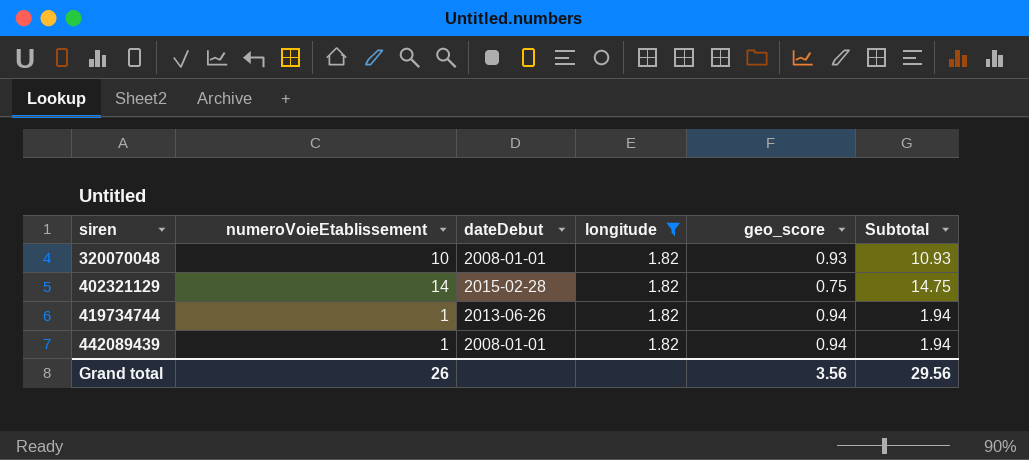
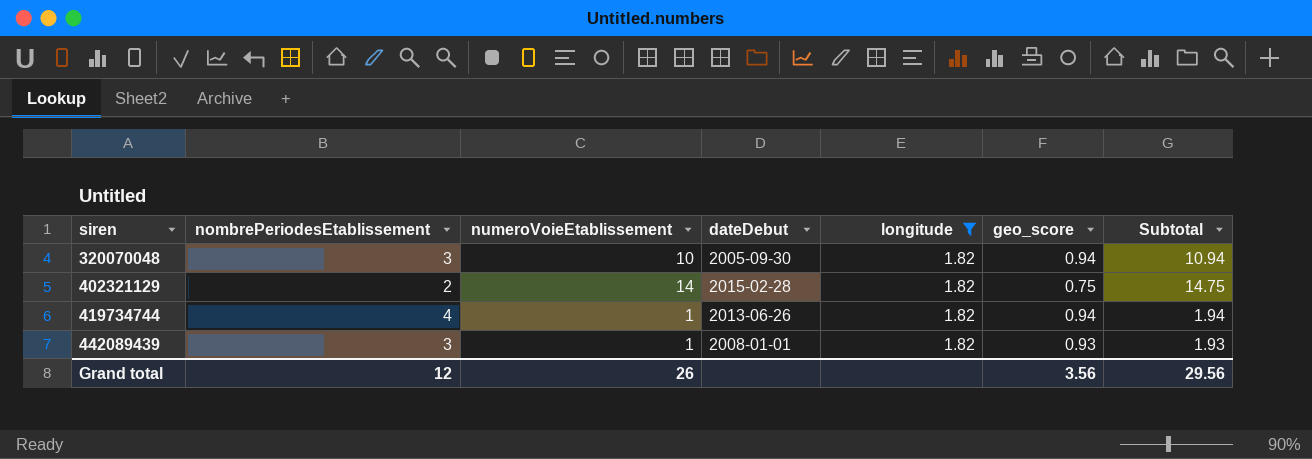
column nombrePeriodesEtablissement | position: none -> 2
320070048 | dateDebut: 2008-01-01 -> 2005-09-30
320070048 | geo_score: 0.93 -> 0.94
320070048 | Subtotal: 10.93 -> 10.94
442089439 | geo_score: 0.94 -> 0.93
442089439 | Subtotal: 1.94 -> 1.93

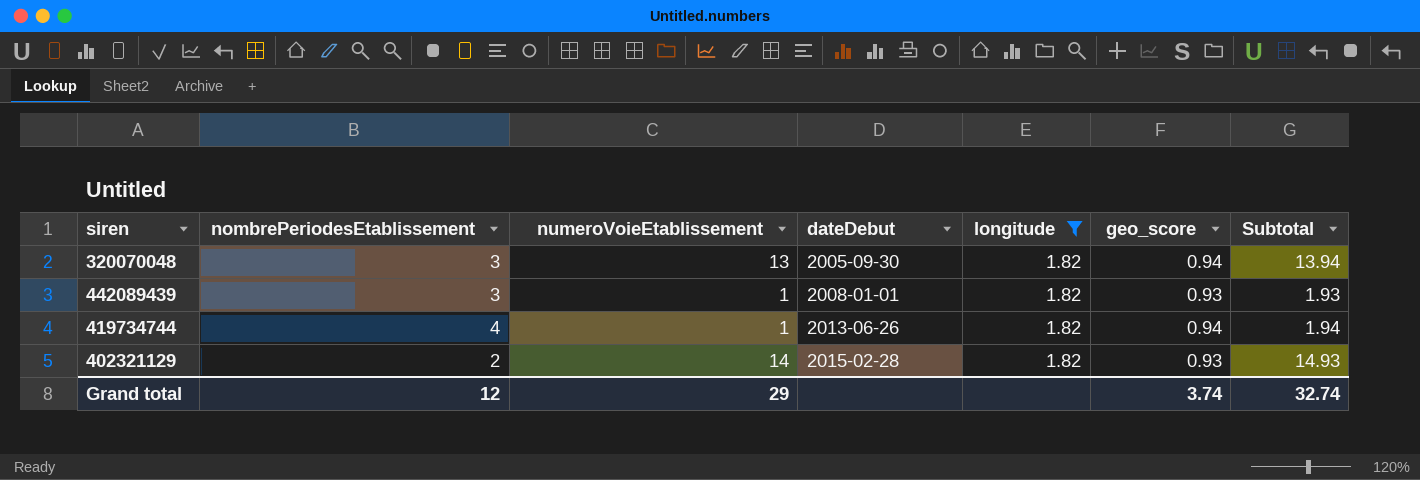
row order: siren ascending -> dateDebut ascending
320070048 | numeroVoieEtablissement: 10 -> 13
320070048 | Subtotal: 10.94 -> 13.94
402321129 | geo_score: 0.75 -> 0.93
402321129 | Subtotal: 14.75 -> 14.93
Grand total | numeroVoieEtablissement: 26 -> 29
Grand total | geo_score: 3.56 -> 3.74
Grand total | Subtotal: 29.56 -> 32.74

